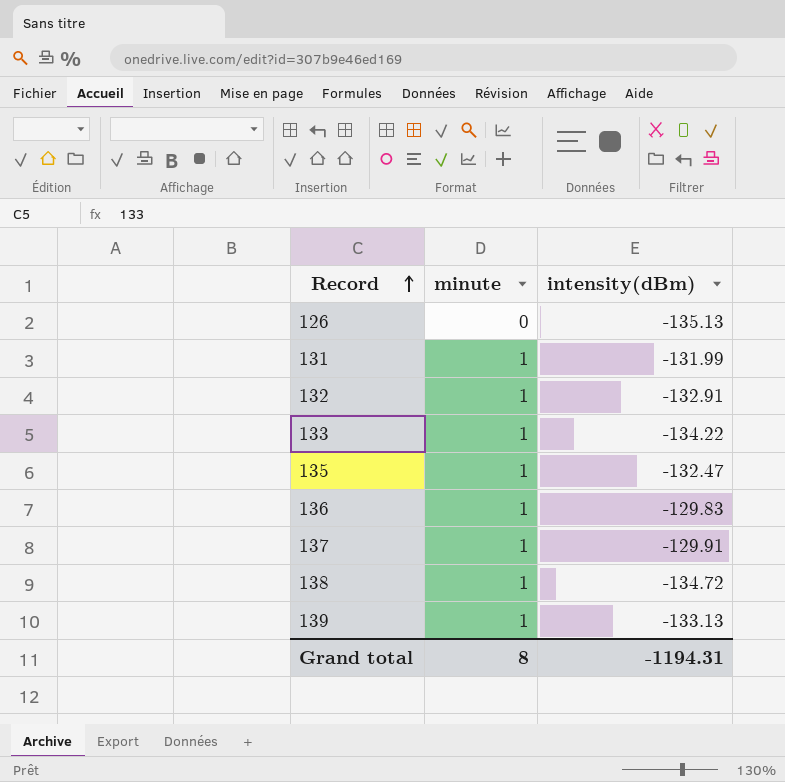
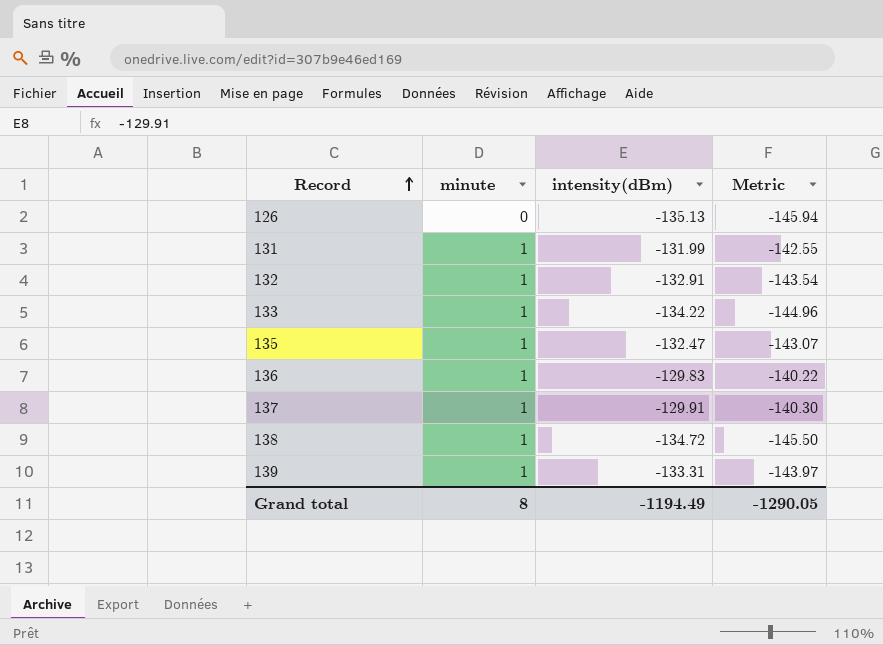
column Metric | formula: none -> [intensity(dBm)] * 1.08
139 | intensity(dBm): -133.13 -> -133.31
Grand total | intensity(dBm): -1194.31 -> -1194.49

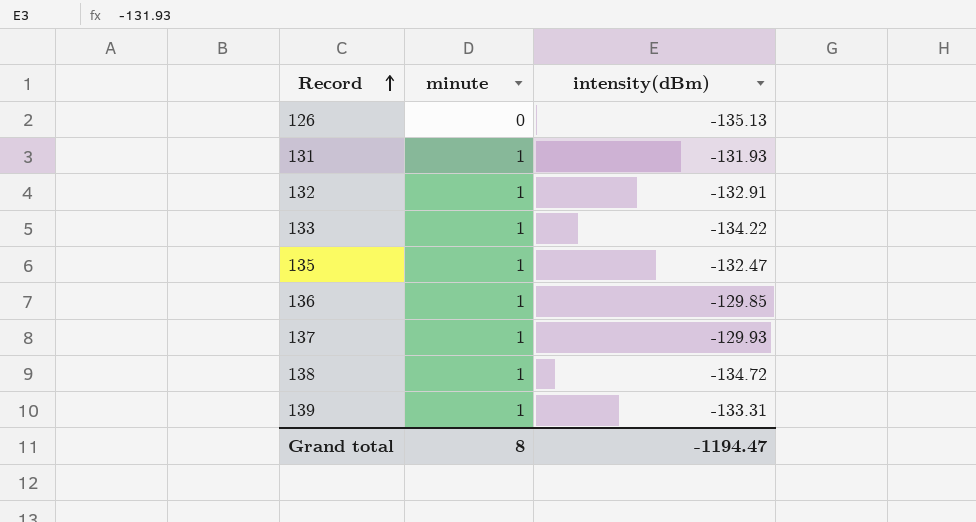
column Metric | formula: [intensity(dBm)] * 1.08 -> none
131 | intensity(dBm): -131.99 -> -131.93
136 | intensity(dBm): -129.83 -> -129.85
137 | intensity(dBm): -129.91 -> -129.93
Grand total | intensity(dBm): -1194.49 -> -1194.47

